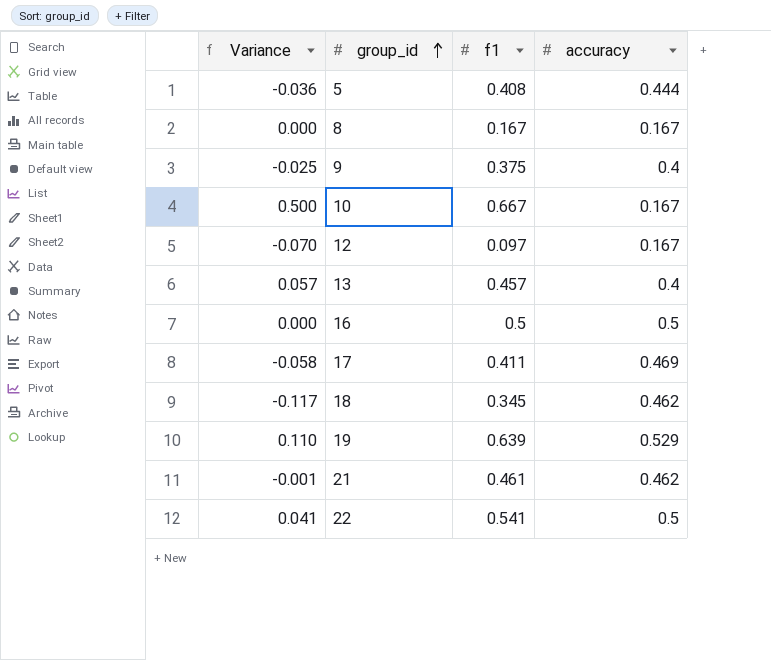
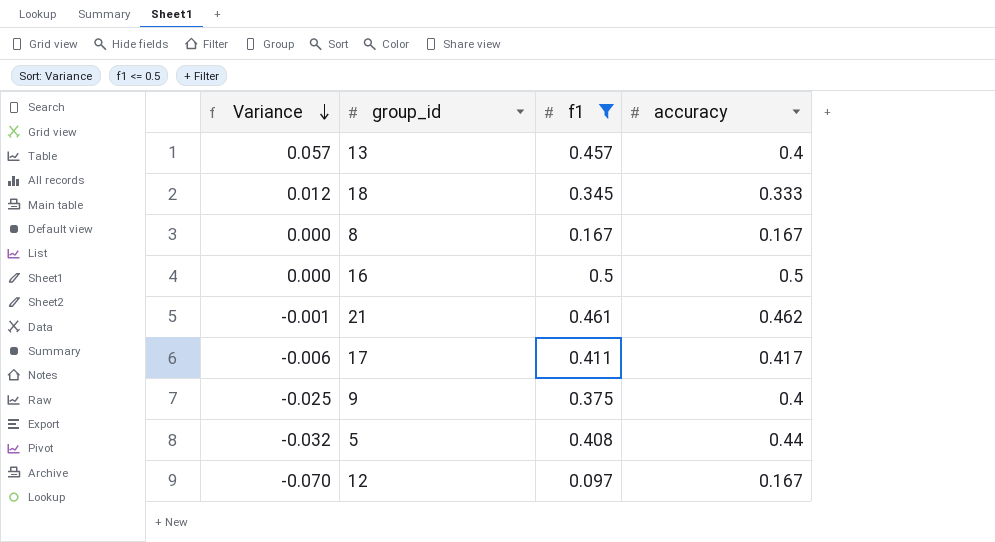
filter: none -> f1 <= 0.5
row order: group_id ascending -> Variance descending
18 | Variance: -0.117 -> 0.012
18 | accuracy: 0.462 -> 0.333
17 | Variance: -0.058 -> -0.006
17 | accuracy: 0.469 -> 0.417
5 | Variance: -0.036 -> -0.032
5 | accuracy: 0.444 -> 0.44

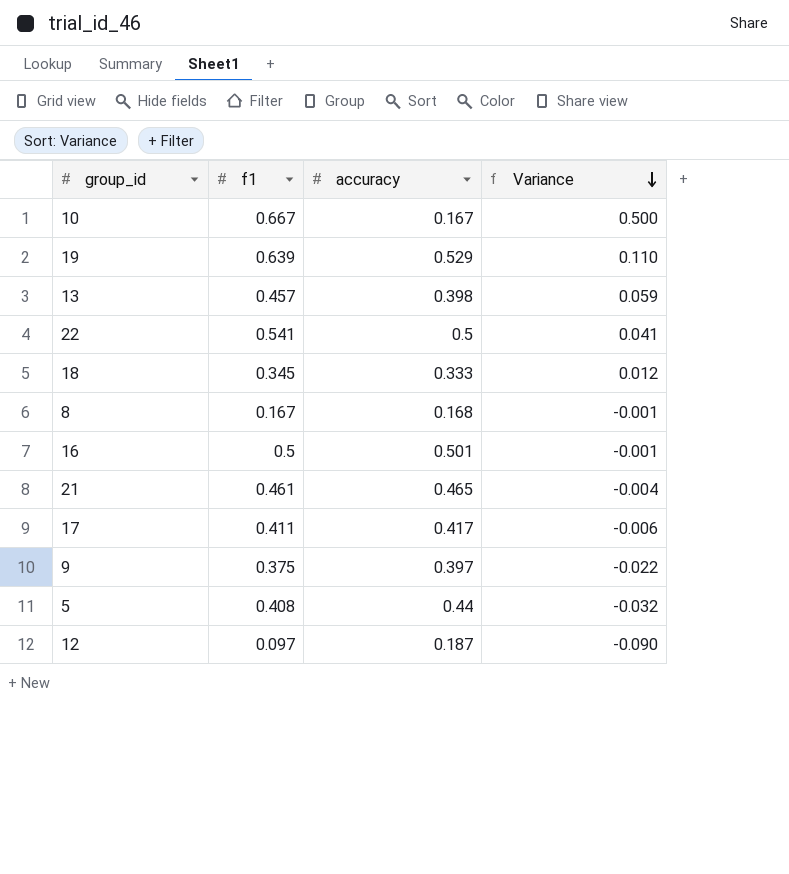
filter: f1 <= 0.5 -> none
column Variance | position: 1 -> 4
13 | accuracy: 0.4 -> 0.398
13 | Variance: 0.057 -> 0.059
8 | accuracy: 0.167 -> 0.168
8 | Variance: 0.000 -> -0.001
16 | accuracy: 0.5 -> 0.501
16 | Variance: 0.000 -> -0.001
21 | accuracy: 0.462 -> 0.465
21 | Variance: -0.001 -> -0.004
9 | accuracy: 0.4 -> 0.397
9 | Variance: -0.025 -> -0.022
12 | accuracy: 0.167 -> 0.187
12 | Variance: -0.070 -> -0.090

